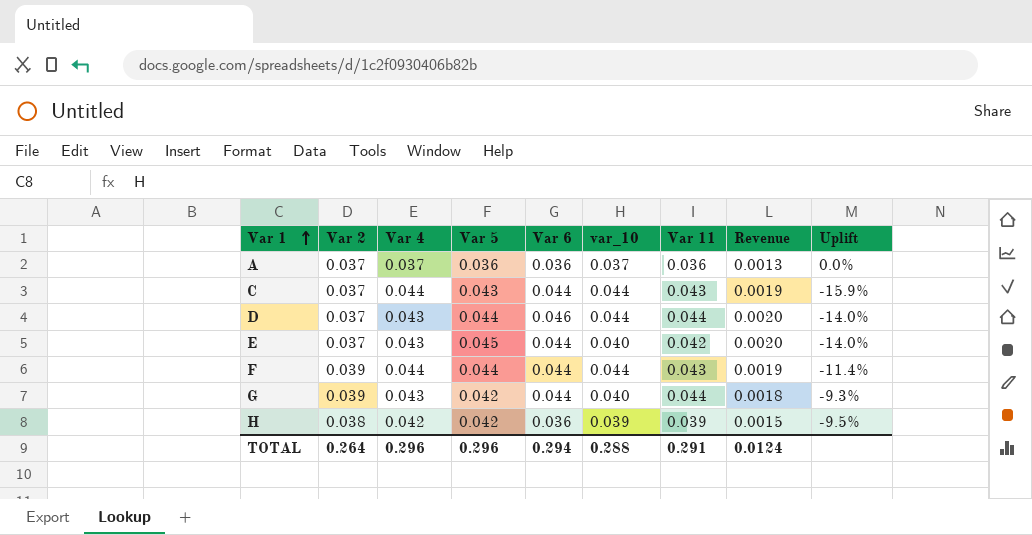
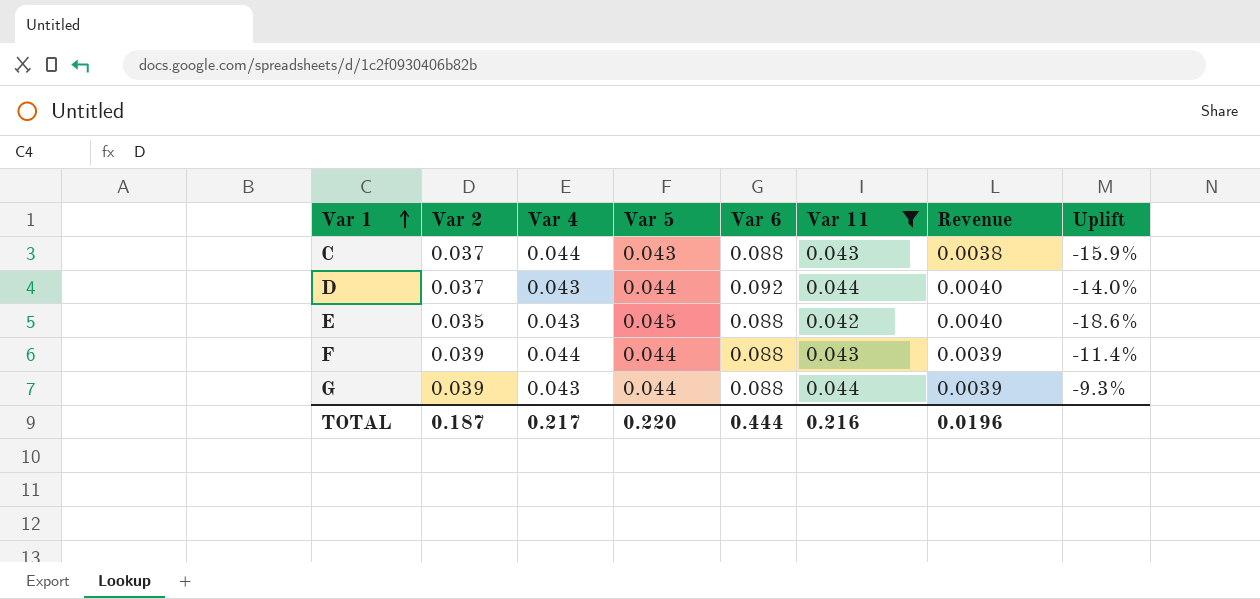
filter: none -> Var 11 >= 0.042
column var_10 | position: 6 -> none
C | Var 6: 0.044 -> 0.088
C | Revenue: 0.0019 -> 0.0038
D | Var 6: 0.046 -> 0.092
D | Revenue: 0.0020 -> 0.0040
E | Var 2: 0.037 -> 0.035
E | Var 6: 0.044 -> 0.088
E | Revenue: 0.0020 -> 0.0040
E | Uplift: -14.0% -> -18.6%
F | Var 6: 0.044 -> 0.088
F | Revenue: 0.0019 -> 0.0039
G | Var 5: 0.042 -> 0.044
G | Var 6: 0.044 -> 0.088
G | Revenue: 0.0018 -> 0.0039
TOTAL | Var 2: 0.264 -> 0.187
TOTAL | Var 4: 0.296 -> 0.217
TOTAL | Var 5: 0.296 -> 0.220
TOTAL | Var 6: 0.294 -> 0.444
TOTAL | Var 11: 0.291 -> 0.216
TOTAL | Revenue: 0.0124 -> 0.0196

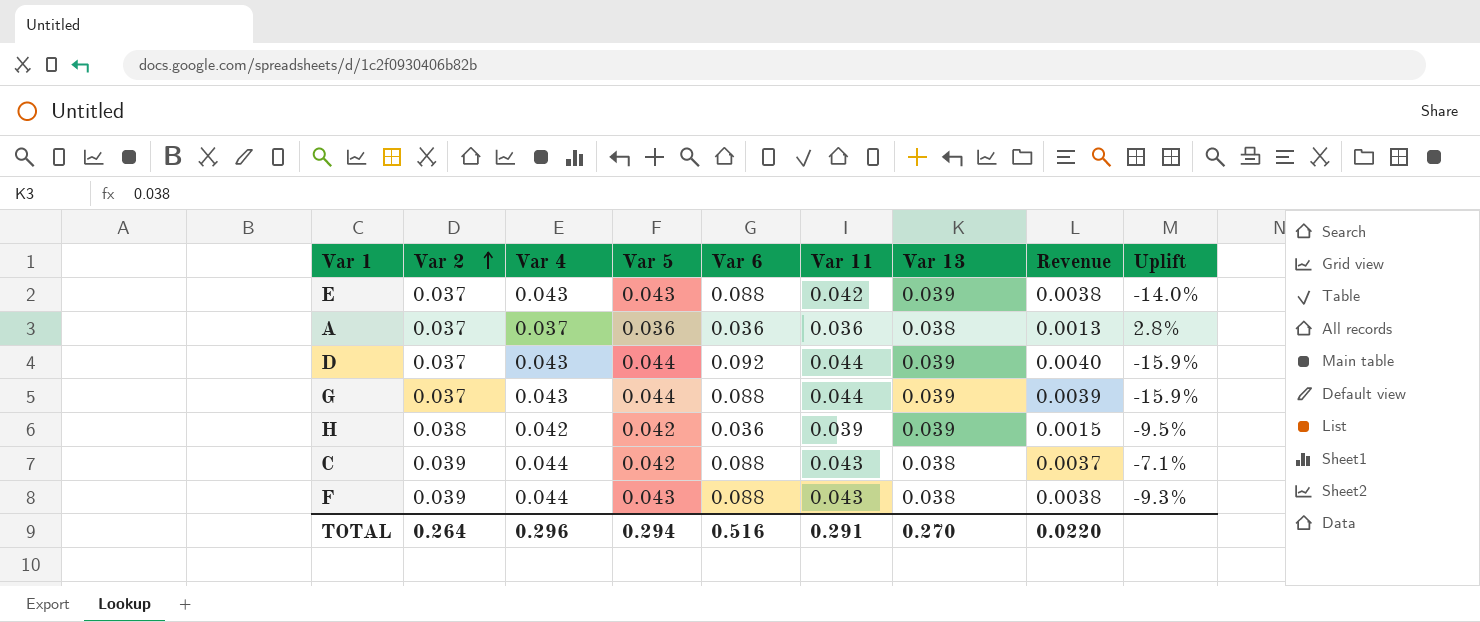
filter: Var 11 >= 0.042 -> none
row order: Var 1 ascending -> Var 2 ascending
column Var 13 | position: none -> 7
column Uplift | formula: ([Var 2] - [Var 4]) / [Var 4] -> ([Var 2] - [Var 5]) / [Var 5]
E | Var 2: 0.035 -> 0.037
E | Var 5: 0.045 -> 0.043
E | Revenue: 0.0040 -> 0.0038
G | Var 2: 0.039 -> 0.037
C | Var 2: 0.037 -> 0.039
C | Var 5: 0.043 -> 0.042
C | Revenue: 0.0038 -> 0.0037
F | Var 5: 0.044 -> 0.043
F | Revenue: 0.0039 -> 0.0038
TOTAL | Var 2: 0.187 -> 0.264
TOTAL | Var 4: 0.217 -> 0.296
TOTAL | Var 5: 0.220 -> 0.294
TOTAL | Var 6: 0.444 -> 0.516
TOTAL | Var 11: 0.216 -> 0.291
TOTAL | Revenue: 0.0196 -> 0.0220

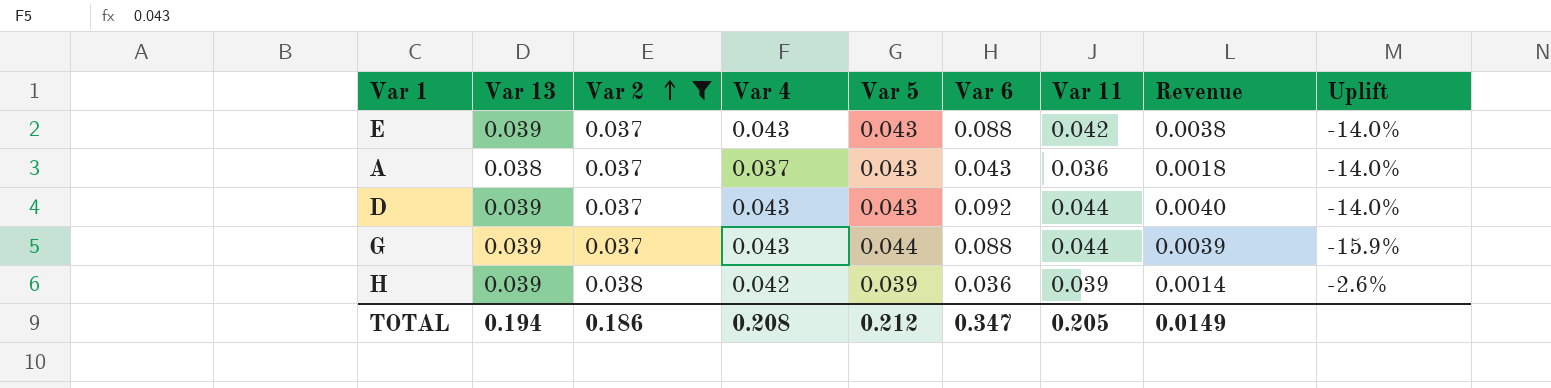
filter: none -> Var 2 != 0.039
column Var 13 | position: 7 -> 2
A | Var 5: 0.036 -> 0.043
A | Var 6: 0.036 -> 0.043
A | Revenue: 0.0013 -> 0.0018
A | Uplift: 2.8% -> -14.0%
D | Var 5: 0.044 -> 0.043
D | Uplift: -15.9% -> -14.0%
H | Var 5: 0.042 -> 0.039
H | Revenue: 0.0015 -> 0.0014
H | Uplift: -9.5% -> -2.6%
TOTAL | Var 13: 0.270 -> 0.194
TOTAL | Var 2: 0.264 -> 0.186
TOTAL | Var 4: 0.296 -> 0.208
TOTAL | Var 5: 0.294 -> 0.212
TOTAL | Var 6: 0.516 -> 0.347
TOTAL | Var 11: 0.291 -> 0.205
TOTAL | Revenue: 0.0220 -> 0.0149

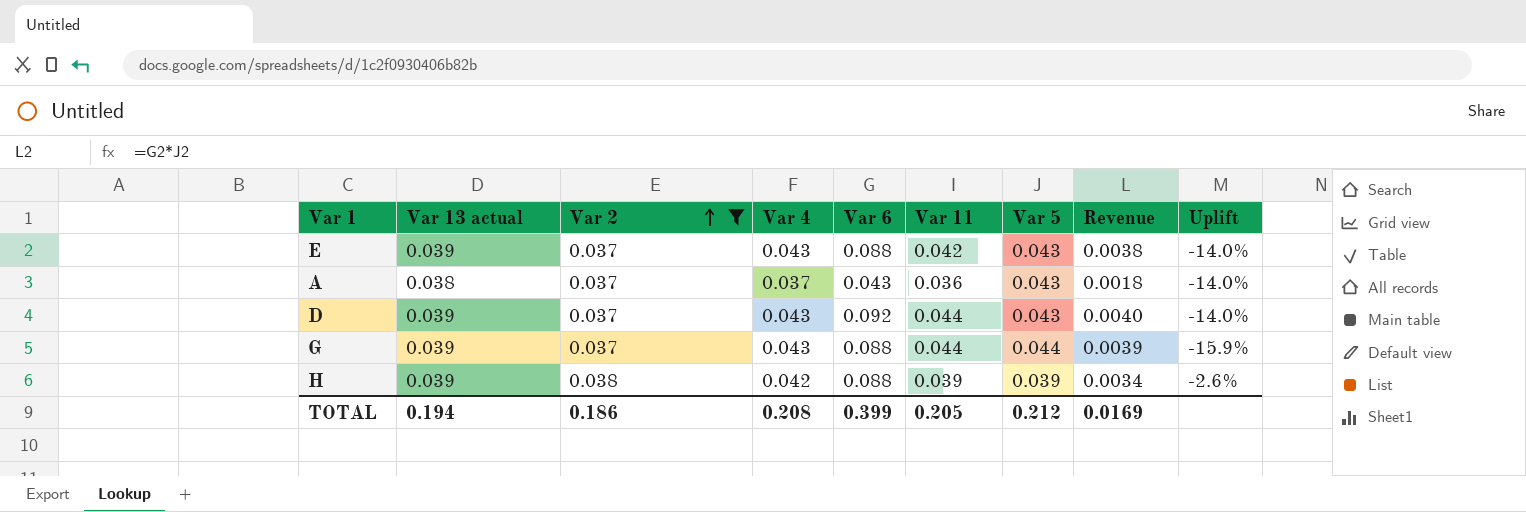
column name: Var 13 -> Var 13 actual
column Var 5 | position: 5 -> 7
H | Var 6: 0.036 -> 0.088
H | Revenue: 0.0014 -> 0.0034
TOTAL | Var 6: 0.347 -> 0.399
TOTAL | Revenue: 0.0149 -> 0.0169

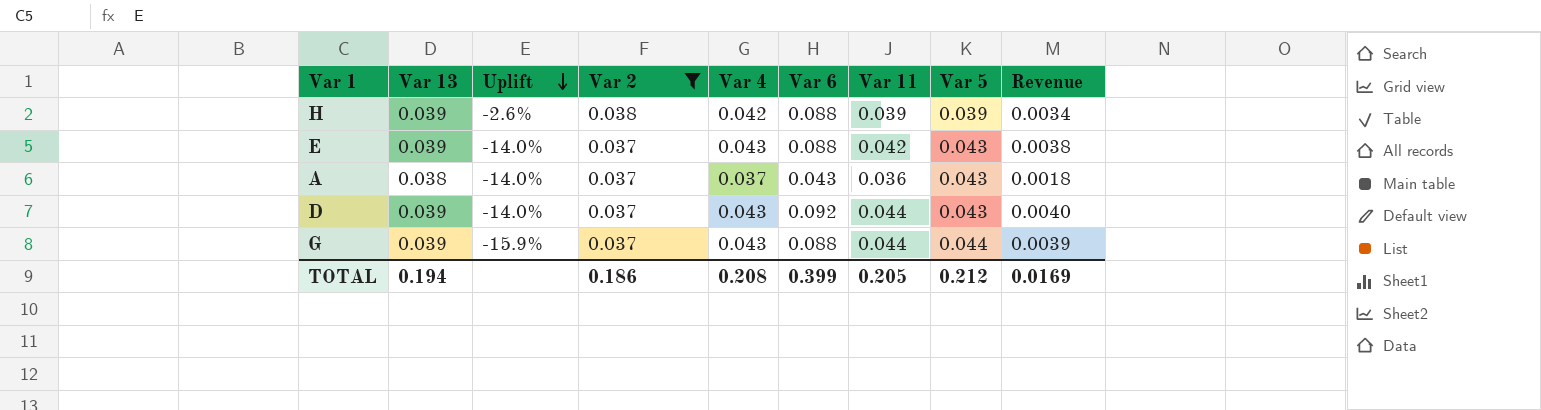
row order: Var 2 ascending -> Uplift descending
column name: Var 13 actual -> Var 13
column Uplift | position: 9 -> 3

